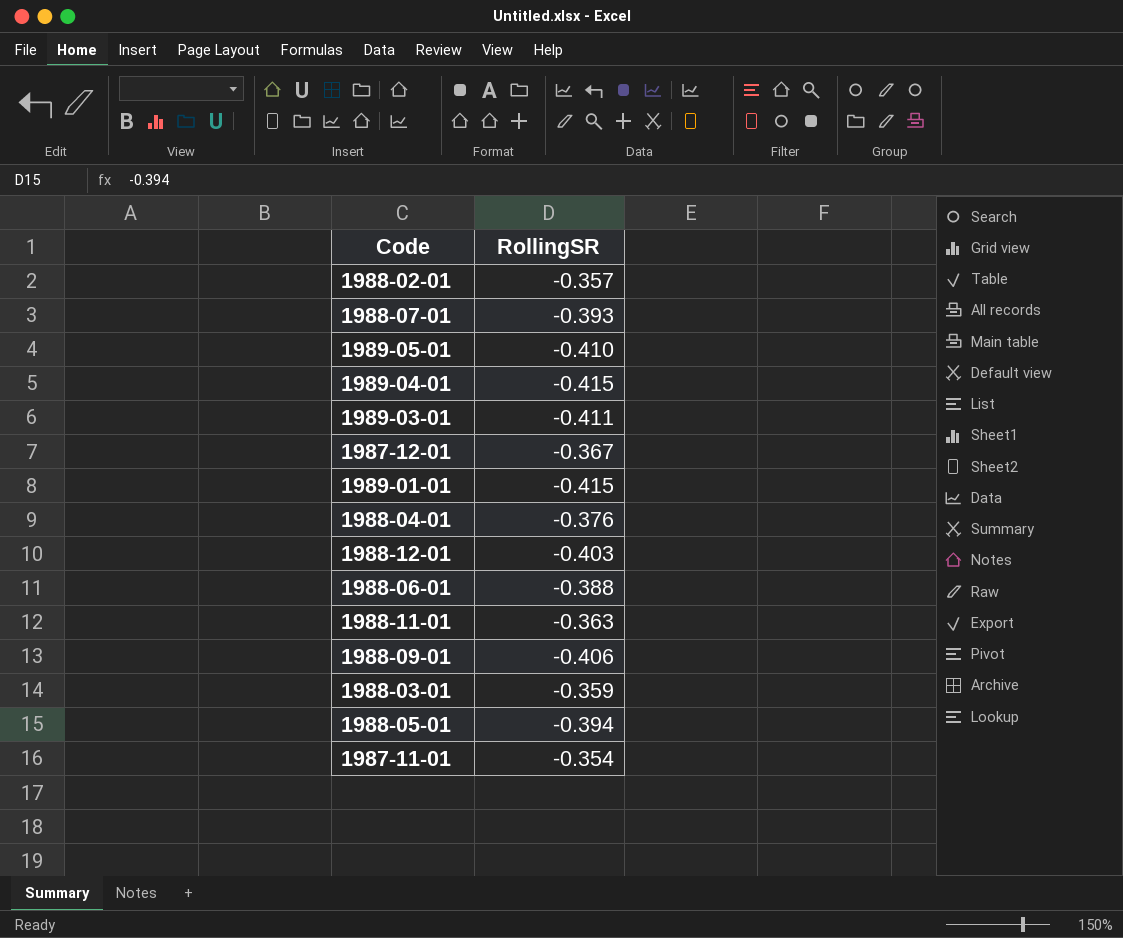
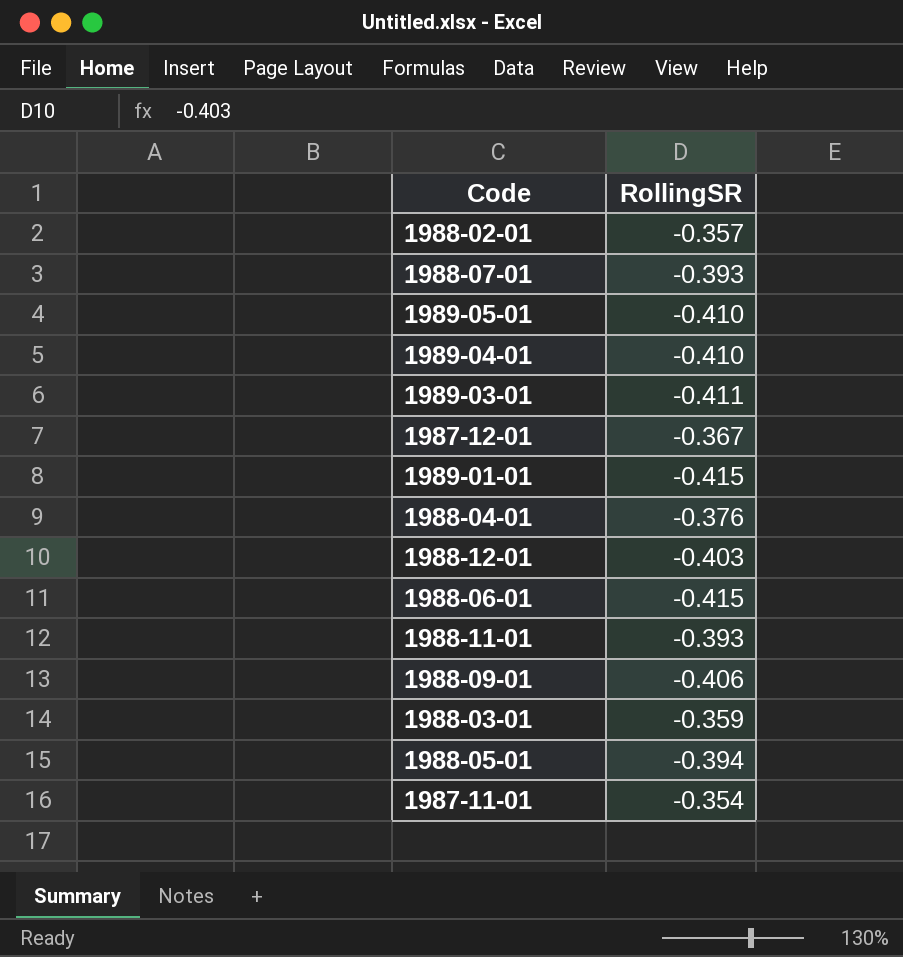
1989-04-01 | RollingSR: -0.415 -> -0.410
1988-06-01 | RollingSR: -0.388 -> -0.415
1988-11-01 | RollingSR: -0.363 -> -0.393

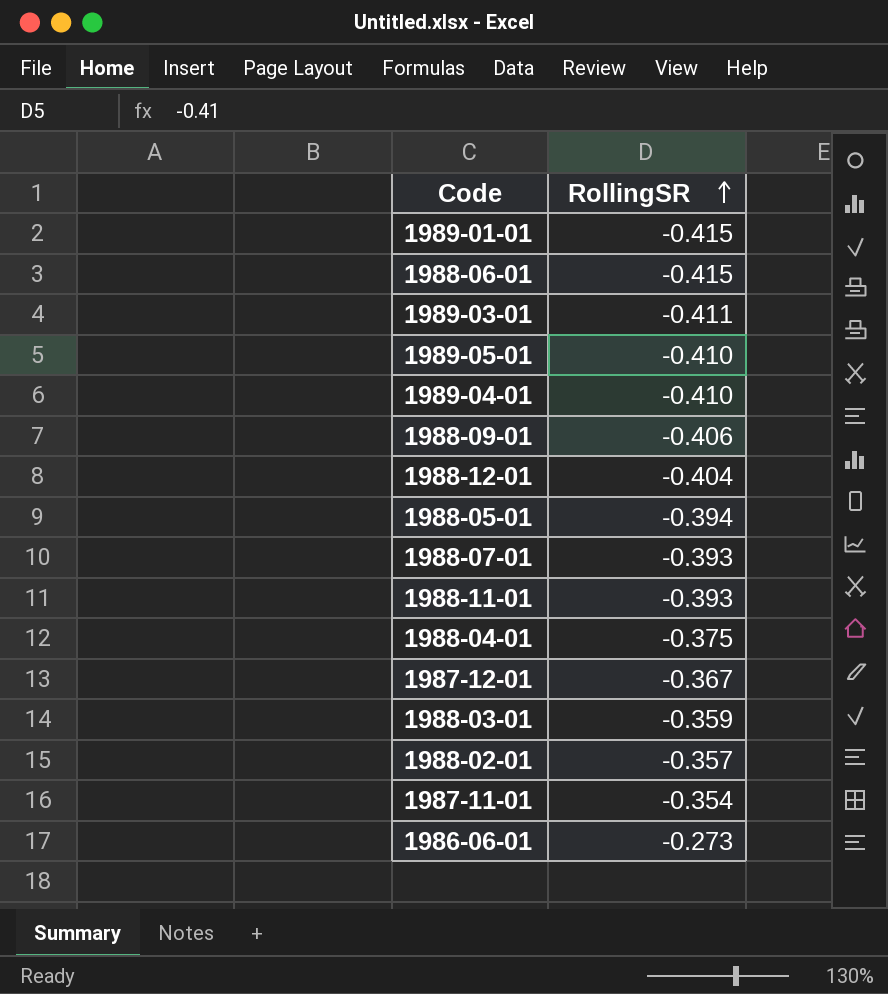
row order: none -> RollingSR ascending
1988-12-01 | RollingSR: -0.403 -> -0.404
1988-04-01 | RollingSR: -0.376 -> -0.375
row 1986-06-01: none -> -0.273

